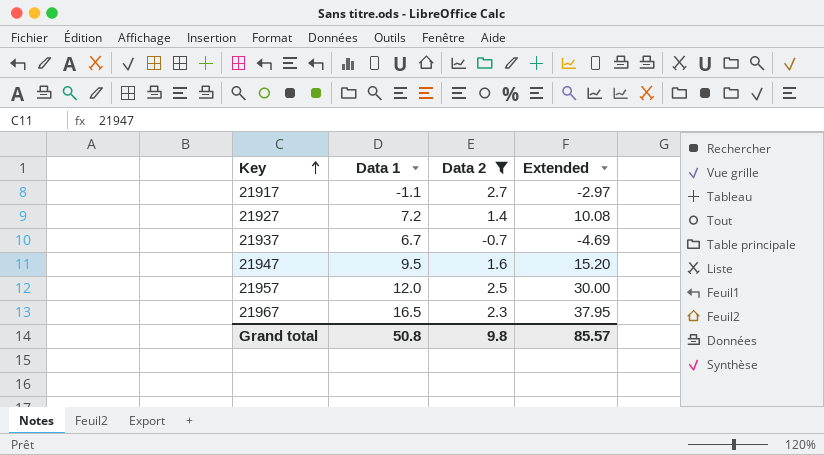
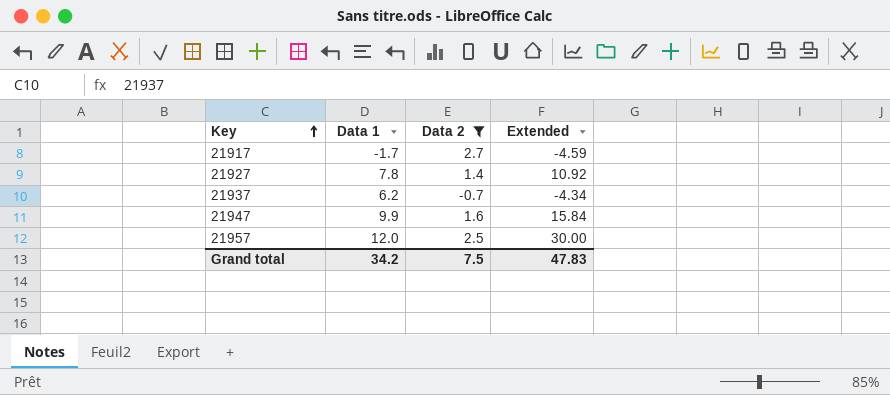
row 21967: 16.5 | 2.3 | 37.95 -> none
21917 | Data 1: -1.1 -> -1.7
21917 | Extended: -2.97 -> -4.59
21927 | Data 1: 7.2 -> 7.8
21927 | Extended: 10.08 -> 10.92
21937 | Data 1: 6.7 -> 6.2
21937 | Extended: -4.69 -> -4.34
21947 | Data 1: 9.5 -> 9.9
21947 | Extended: 15.20 -> 15.84
Grand total | Data 1: 50.8 -> 34.2
Grand total | Data 2: 9.8 -> 7.5
Grand total | Extended: 85.57 -> 47.83

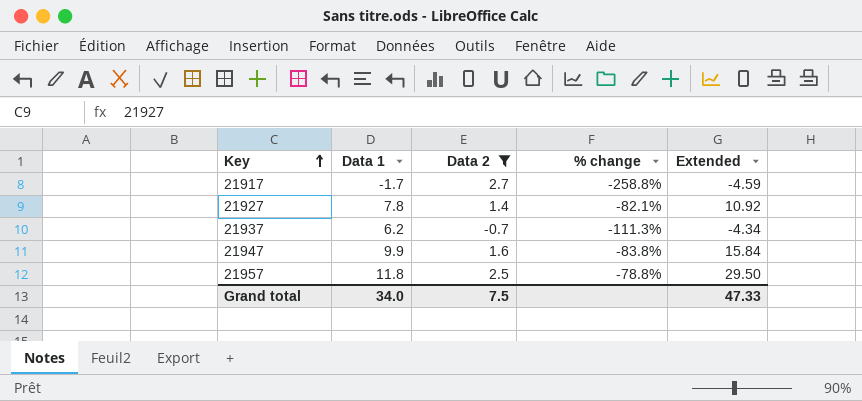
column % change | formula: none -> ([Data 2] - [Data 1]) / [Data 1]
21957 | Data 1: 12.0 -> 11.8
21957 | Extended: 30.00 -> 29.50
Grand total | Data 1: 34.2 -> 34.0
Grand total | Extended: 47.83 -> 47.33

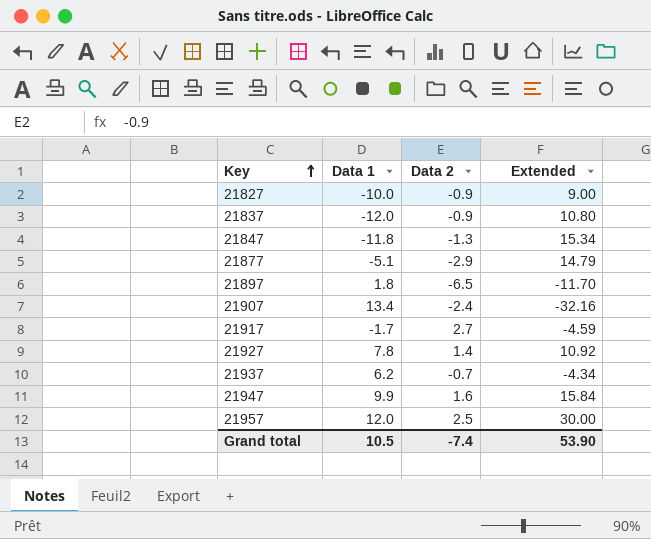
filter: Data 2 >= -0.7 -> none
column % change | formula: ([Data 2] - [Data 1]) / [Data 1] -> none
21957 | Data 1: 11.8 -> 12.0
21957 | Extended: 29.50 -> 30.00
Grand total | Data 1: 34.0 -> 10.5
Grand total | Data 2: 7.5 -> -7.4
Grand total | Extended: 47.33 -> 53.90

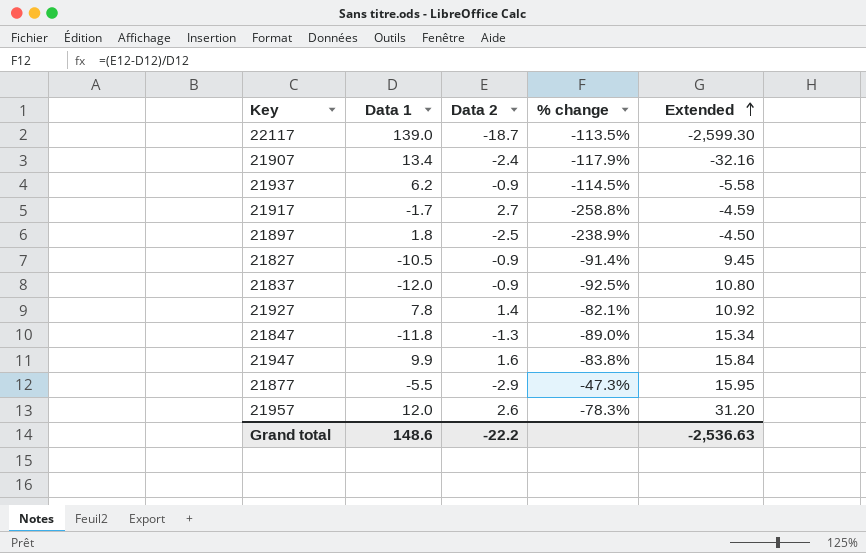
row order: Key ascending -> Extended ascending
column % change | formula: none -> ([Data 2] - [Data 1]) / [Data 1]
row 22117: none -> 139.0 | -18.7 | -113.5% | -2,599.30
21937 | Data 2: -0.7 -> -0.9
21937 | Extended: -4.34 -> -5.58
21897 | Data 2: -6.5 -> -2.5
21897 | Extended: -11.70 -> -4.50
21827 | Data 1: -10.0 -> -10.5
21827 | Extended: 9.00 -> 9.45
21877 | Data 1: -5.1 -> -5.5
21877 | Extended: 14.79 -> 15.95
21957 | Data 2: 2.5 -> 2.6
21957 | Extended: 30.00 -> 31.20
Grand total | Data 1: 10.5 -> 148.6
Grand total | Data 2: -7.4 -> -22.2
Grand total | Extended: 53.90 -> -2,536.63

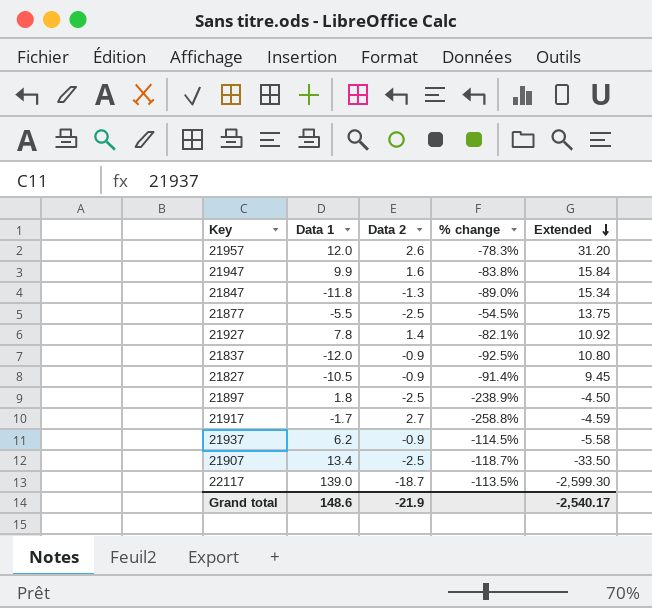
row order: Extended ascending -> Extended descending
21877 | Data 2: -2.9 -> -2.5
21877 | % change: -47.3% -> -54.5%
21877 | Extended: 15.95 -> 13.75
21907 | Data 2: -2.4 -> -2.5
21907 | % change: -117.9% -> -118.7%
21907 | Extended: -32.16 -> -33.50
Grand total | Data 2: -22.2 -> -21.9
Grand total | Extended: -2,536.63 -> -2,540.17

